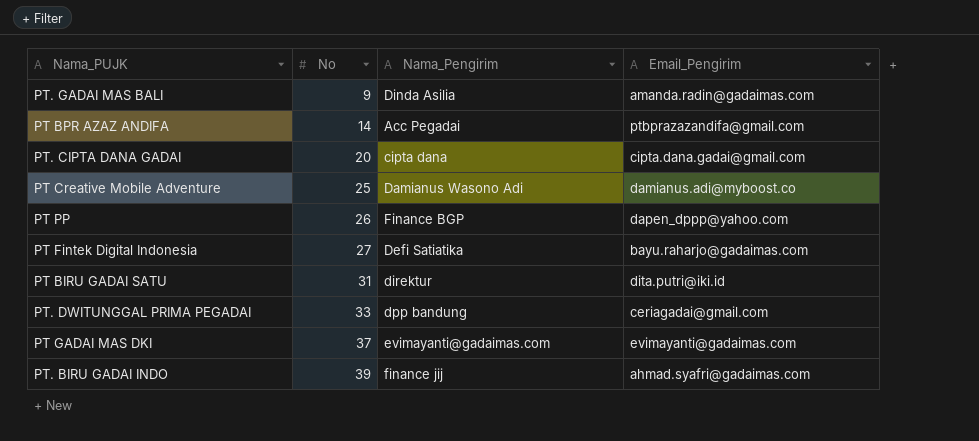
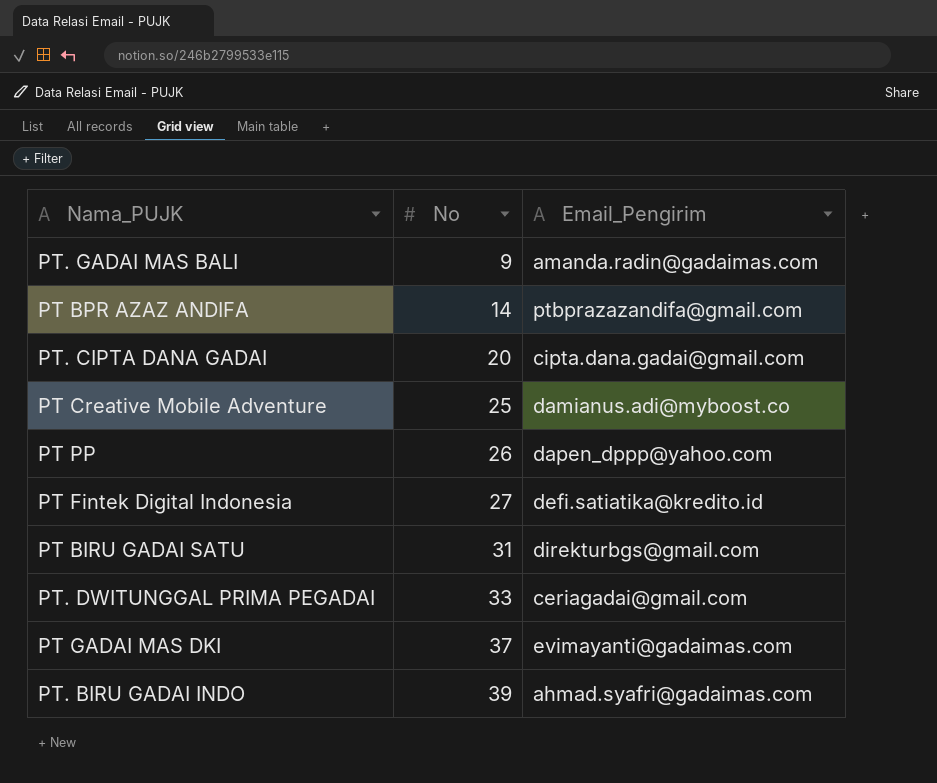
column Nama_Pengirim | position: 3 -> none
PT Fintek Digital Indonesia | Email_Pengirim: bayu.raharjo@gadaimas.com -> defi.satiatika@kredito.id
PT BIRU GADAI SATU | Email_Pengirim: dita.putri@iki.id -> direkturbgs@gmail.com

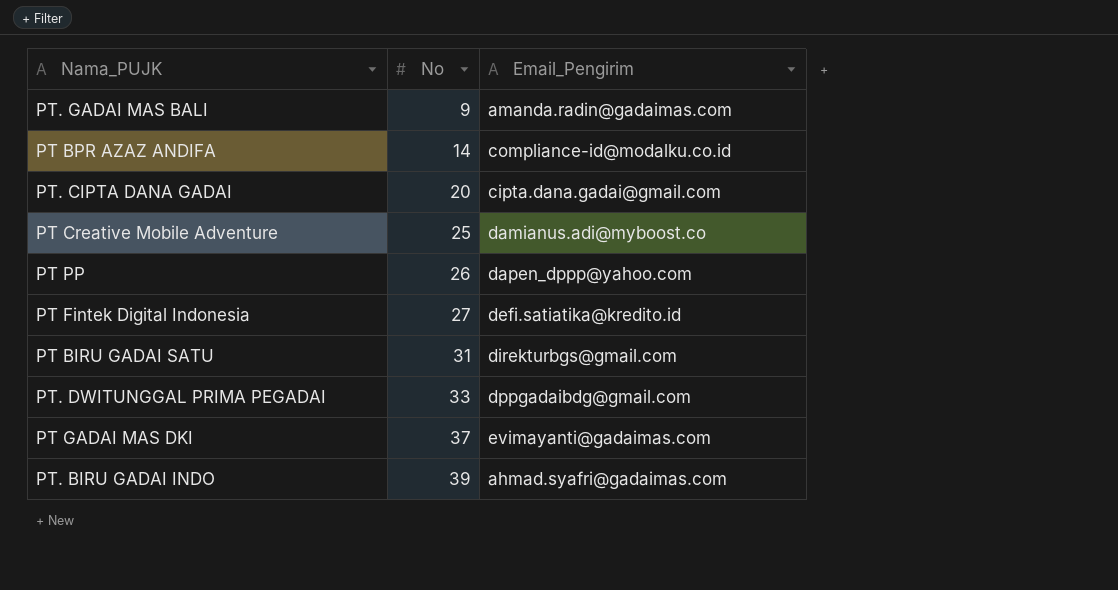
PT BPR AZAZ ANDIFA | Email_Pengirim: ptbprazazandifa@gmail.com -> compliance-id@modalku.co.id
PT. DWITUNGGAL PRIMA PEGADAI | Email_Pengirim: ceriagadai@gmail.com -> dppgadaibdg@gmail.com

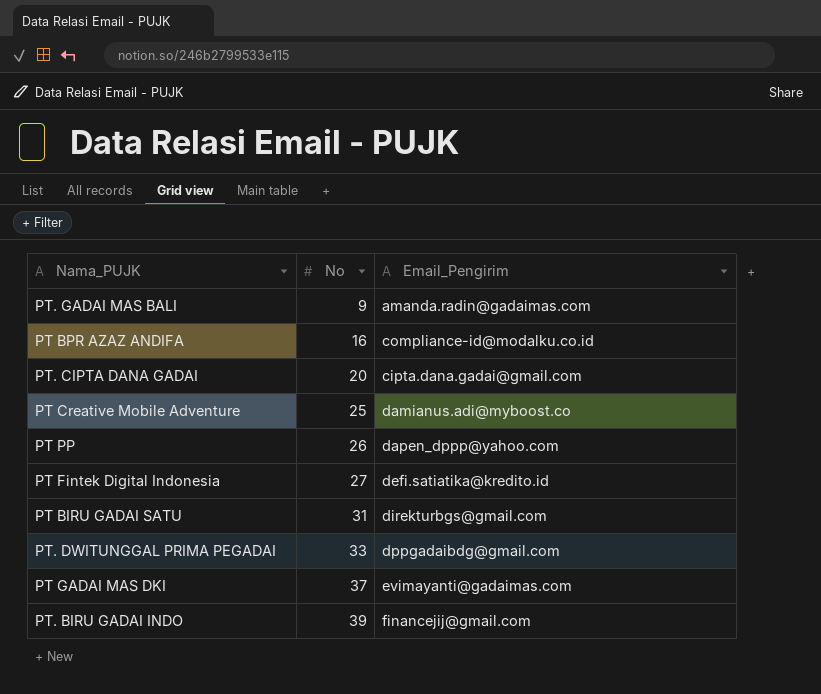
PT BPR AZAZ ANDIFA | No: 14 -> 16
PT. BIRU GADAI INDO | Email_Pengirim: ahmad.syafri@gadaimas.com -> financejij@gmail.com

